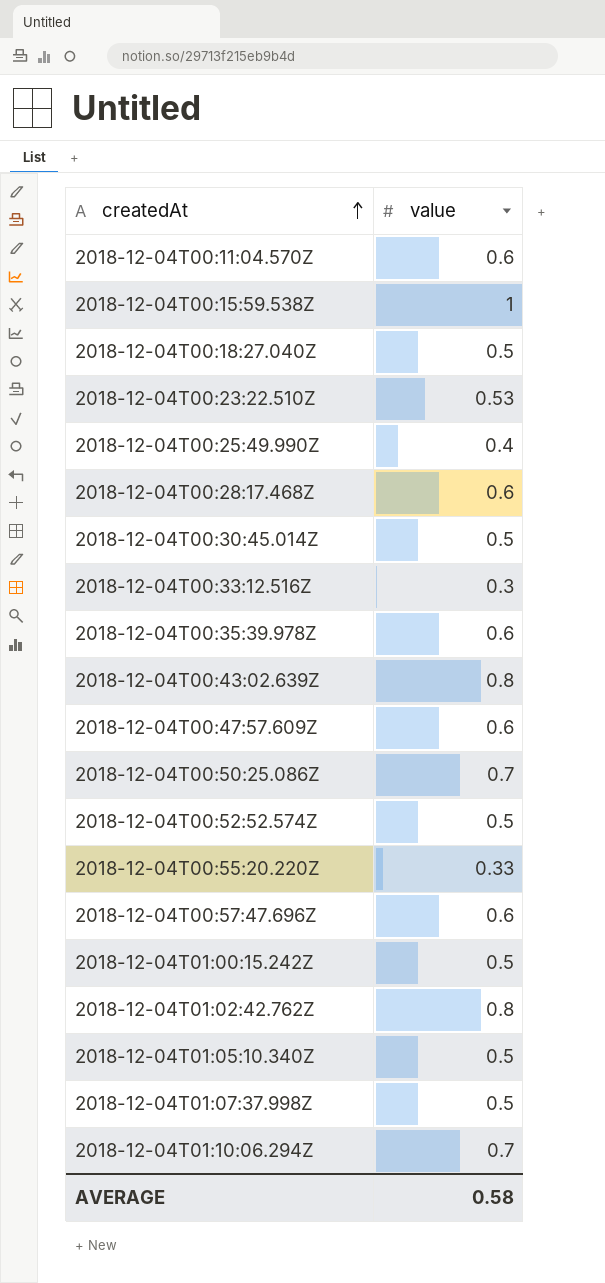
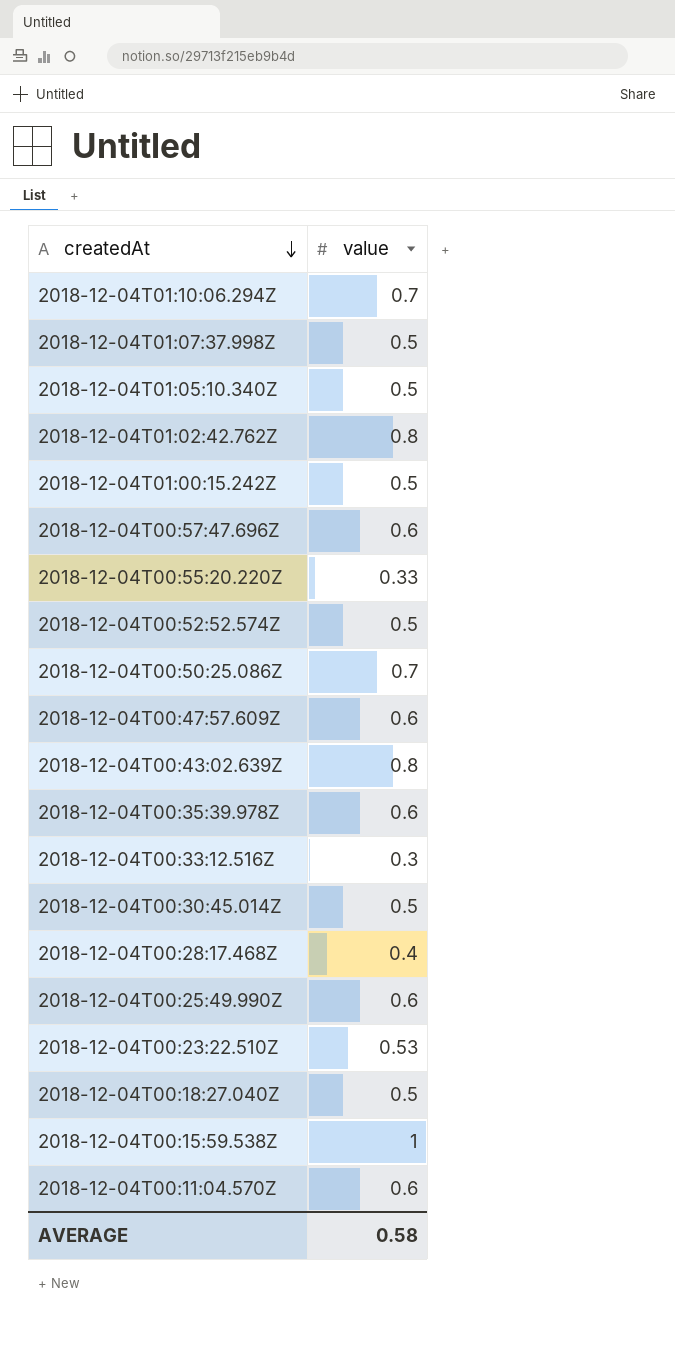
row order: createdAt ascending -> createdAt descending
2018-12-04T00:28:17.468Z | value: 0.6 -> 0.4
2018-12-04T00:25:49.990Z | value: 0.4 -> 0.6

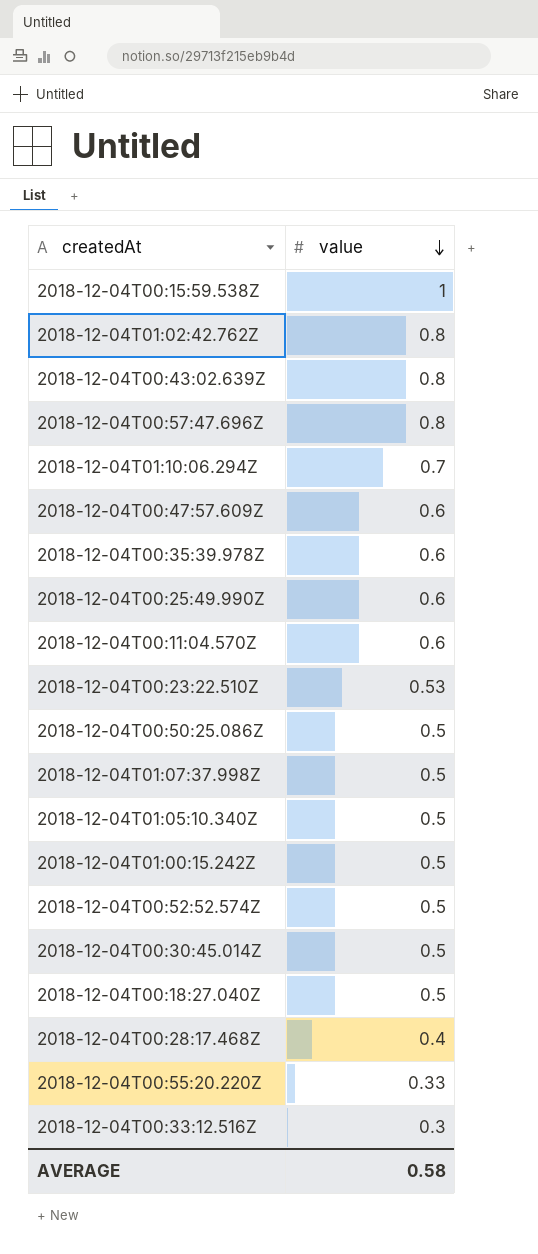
row order: createdAt descending -> value descending
2018-12-04T00:57:47.696Z | value: 0.6 -> 0.8
2018-12-04T00:50:25.086Z | value: 0.7 -> 0.5

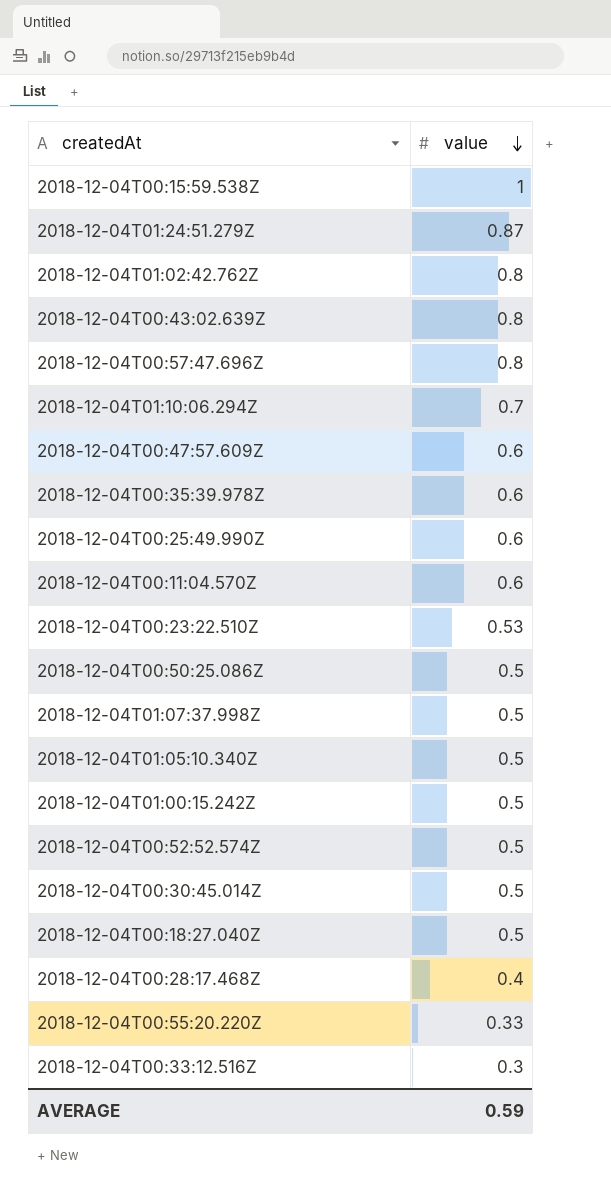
row 2018-12-04T01:24:51.279Z: none -> 0.87
AVERAGE | value: 0.58 -> 0.59

